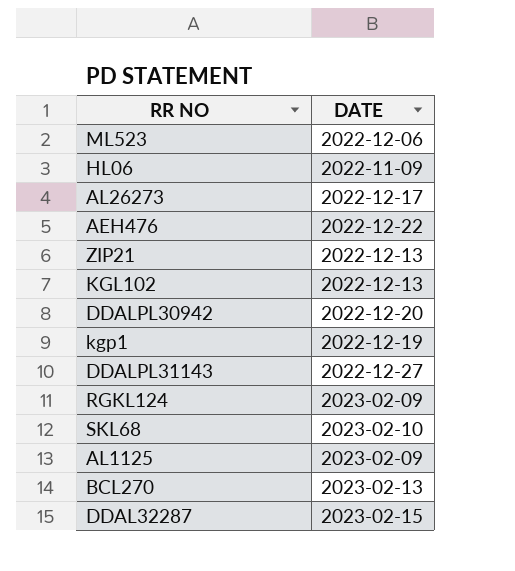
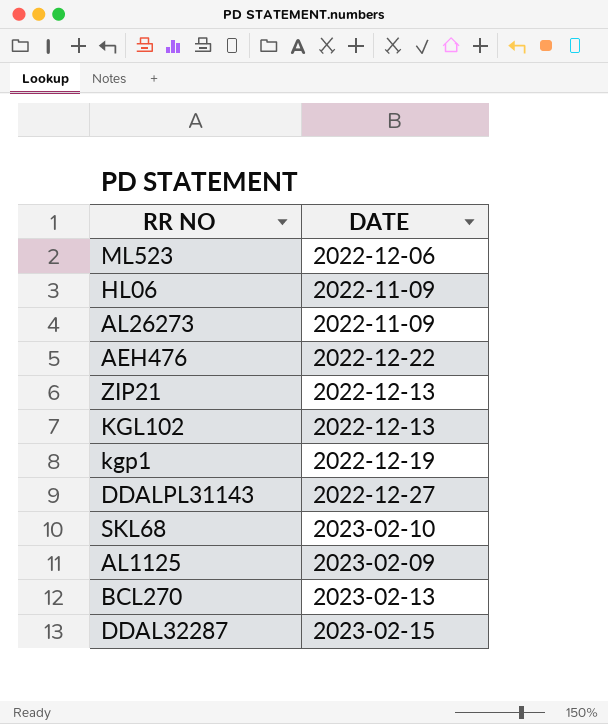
row DDALPL30942: 2022-12-20 -> none
row RGKL124: 2023-02-09 -> none
AL26273 | DATE: 2022-12-17 -> 2022-11-09

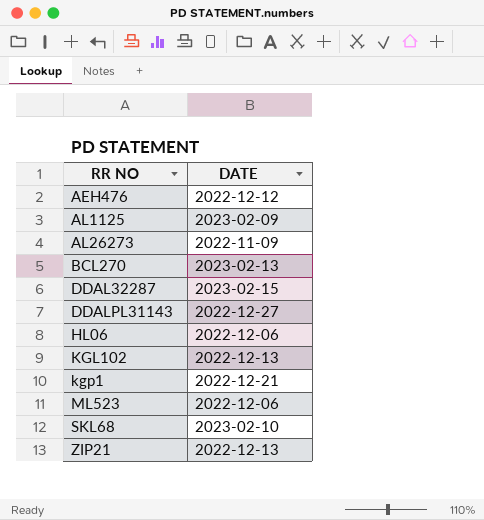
row order: none -> RR NO ascending
AEH476 | DATE: 2022-12-22 -> 2022-12-12
HL06 | DATE: 2022-11-09 -> 2022-12-06
kgp1 | DATE: 2022-12-19 -> 2022-12-21

